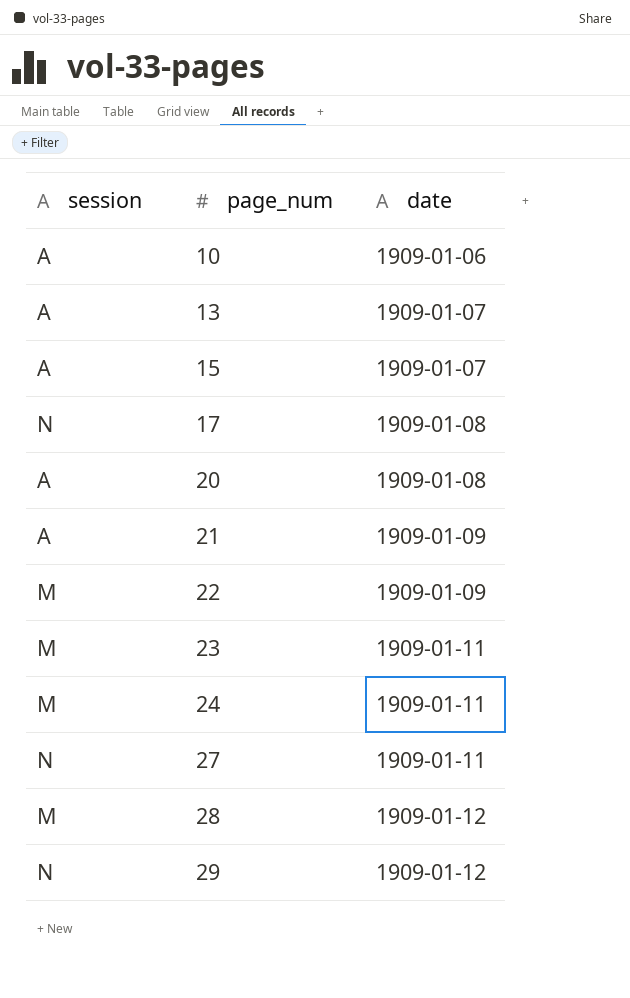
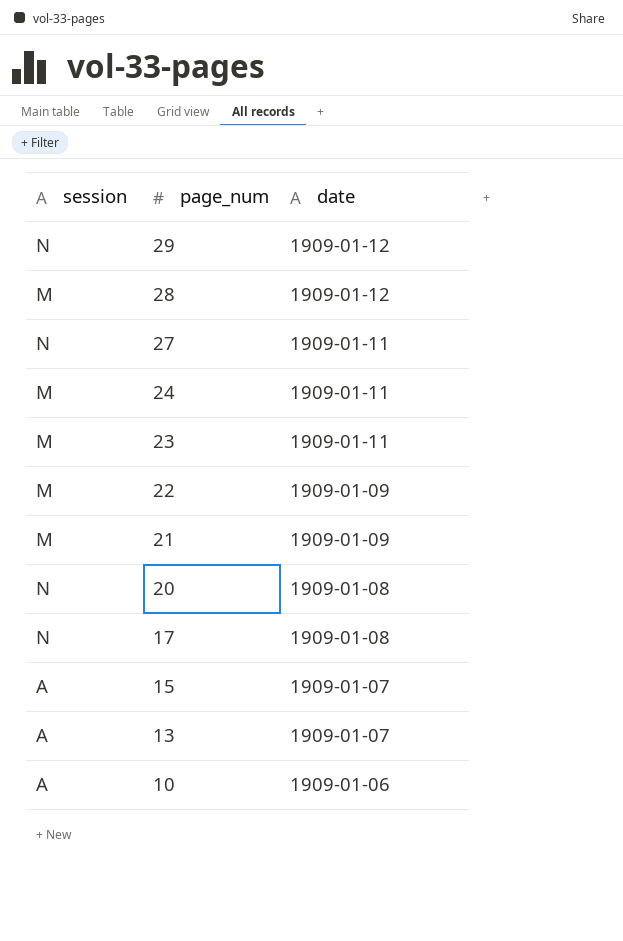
row order: page_num ascending -> page_num descending
21 | session: A -> M
20 | session: A -> N

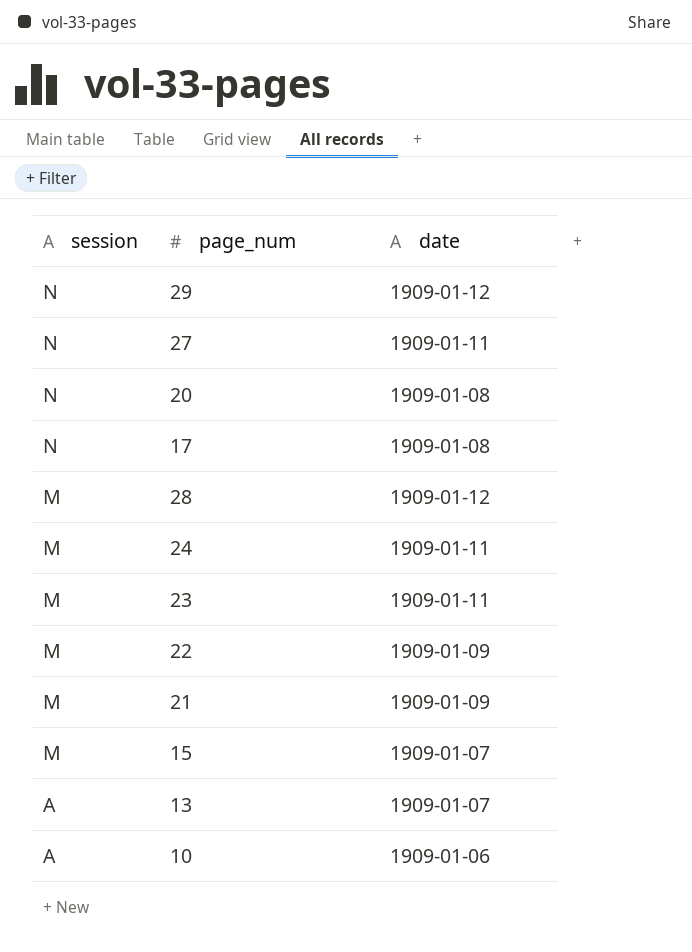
row order: page_num descending -> session descending
15 | session: A -> M

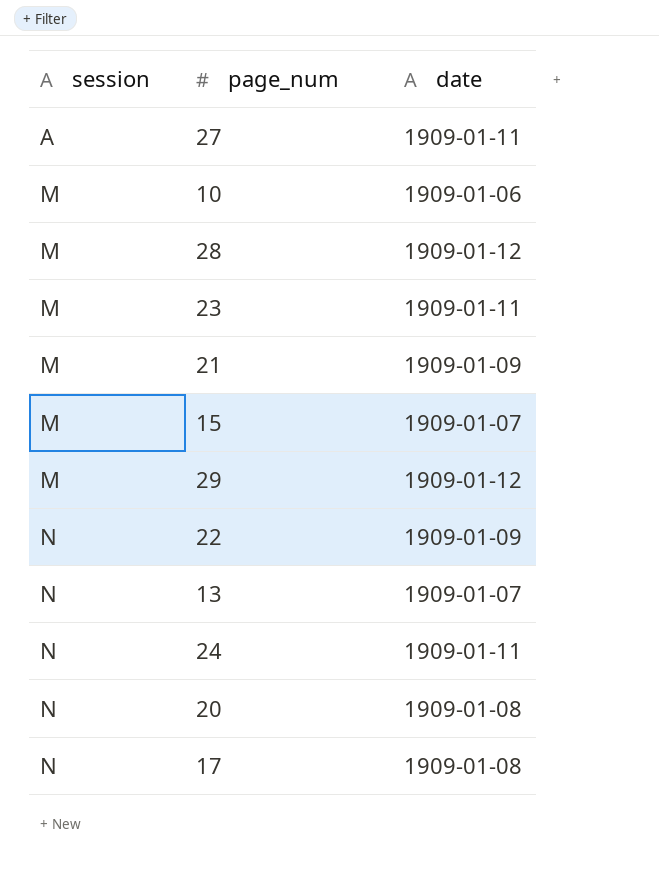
row order: session descending -> session ascending
27 | session: N -> A
10 | session: A -> M
29 | session: N -> M
22 | session: M -> N
13 | session: A -> N
24 | session: M -> N

